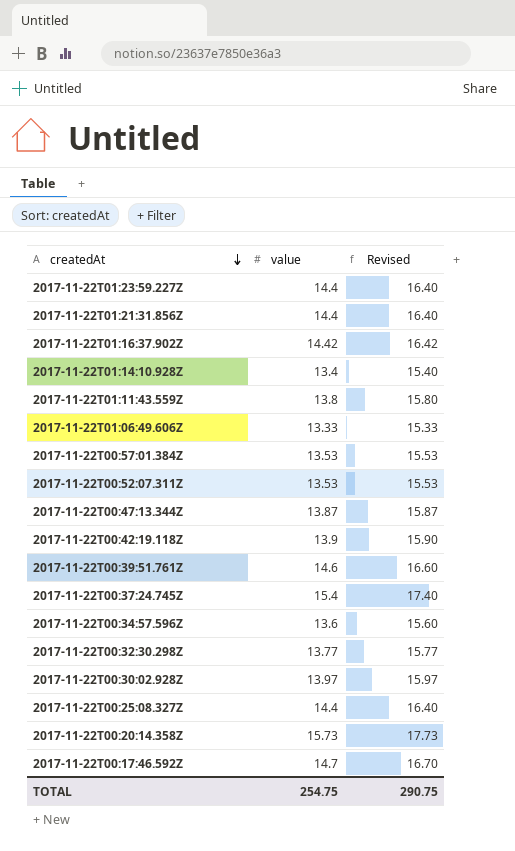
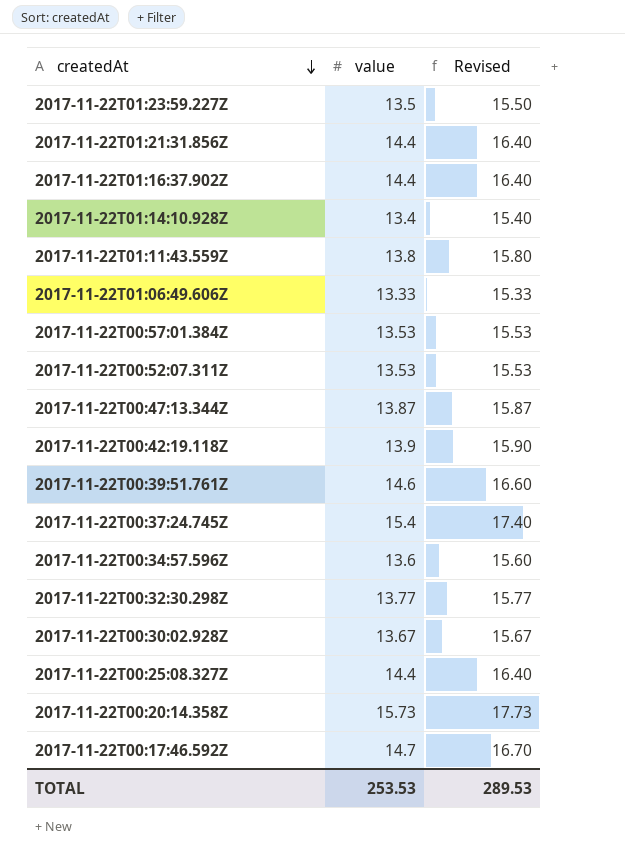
2017-11-22T01:23:59.227Z | value: 14.4 -> 13.5
2017-11-22T01:23:59.227Z | Revised: 16.40 -> 15.50
2017-11-22T01:16:37.902Z | value: 14.42 -> 14.4
2017-11-22T01:16:37.902Z | Revised: 16.42 -> 16.40
2017-11-22T00:30:02.928Z | value: 13.97 -> 13.67
2017-11-22T00:30:02.928Z | Revised: 15.97 -> 15.67
TOTAL | value: 254.75 -> 253.53
TOTAL | Revised: 290.75 -> 289.53

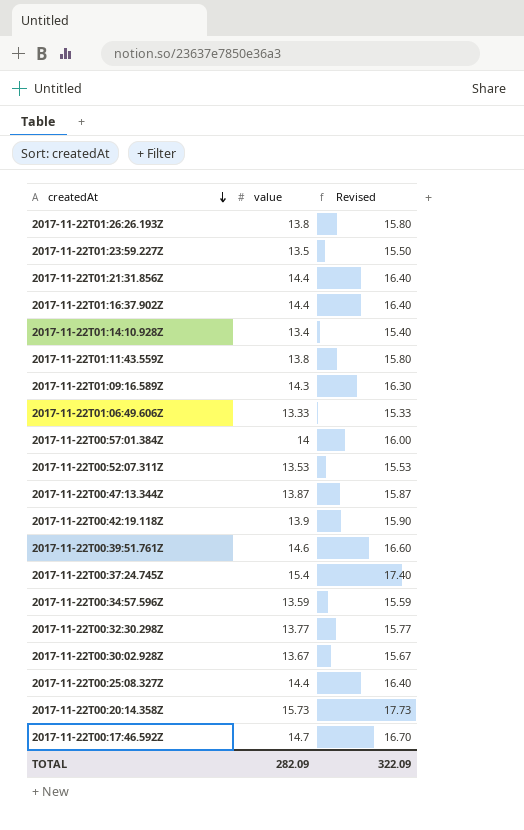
row 2017-11-22T01:26:26.193Z: none -> 13.8 | 15.80
row 2017-11-22T01:09:16.589Z: none -> 14.3 | 16.30
2017-11-22T00:57:01.384Z | value: 13.53 -> 14
2017-11-22T00:57:01.384Z | Revised: 15.53 -> 16.00
2017-11-22T00:34:57.596Z | value: 13.6 -> 13.59
2017-11-22T00:34:57.596Z | Revised: 15.60 -> 15.59
TOTAL | value: 253.53 -> 282.09
TOTAL | Revised: 289.53 -> 322.09

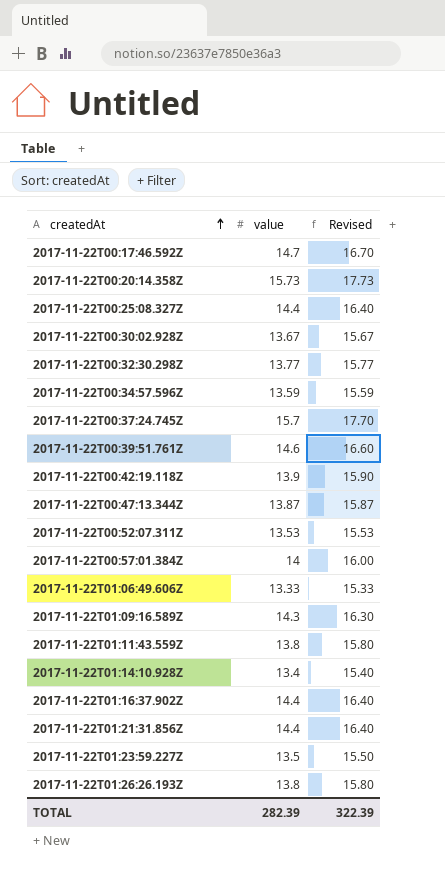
row order: createdAt descending -> createdAt ascending
2017-11-22T00:37:24.745Z | value: 15.4 -> 15.7
2017-11-22T00:37:24.745Z | Revised: 17.40 -> 17.70
TOTAL | value: 282.09 -> 282.39
TOTAL | Revised: 322.09 -> 322.39

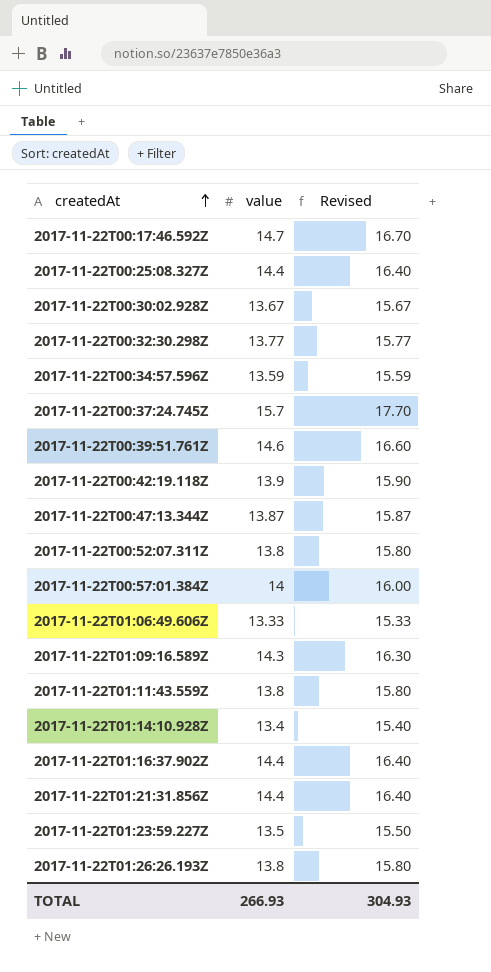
row 2017-11-22T00:20:14.358Z: 15.73 | 17.73 -> none
2017-11-22T00:52:07.311Z | value: 13.53 -> 13.8
2017-11-22T00:52:07.311Z | Revised: 15.53 -> 15.80
TOTAL | value: 282.39 -> 266.93
TOTAL | Revised: 322.39 -> 304.93

